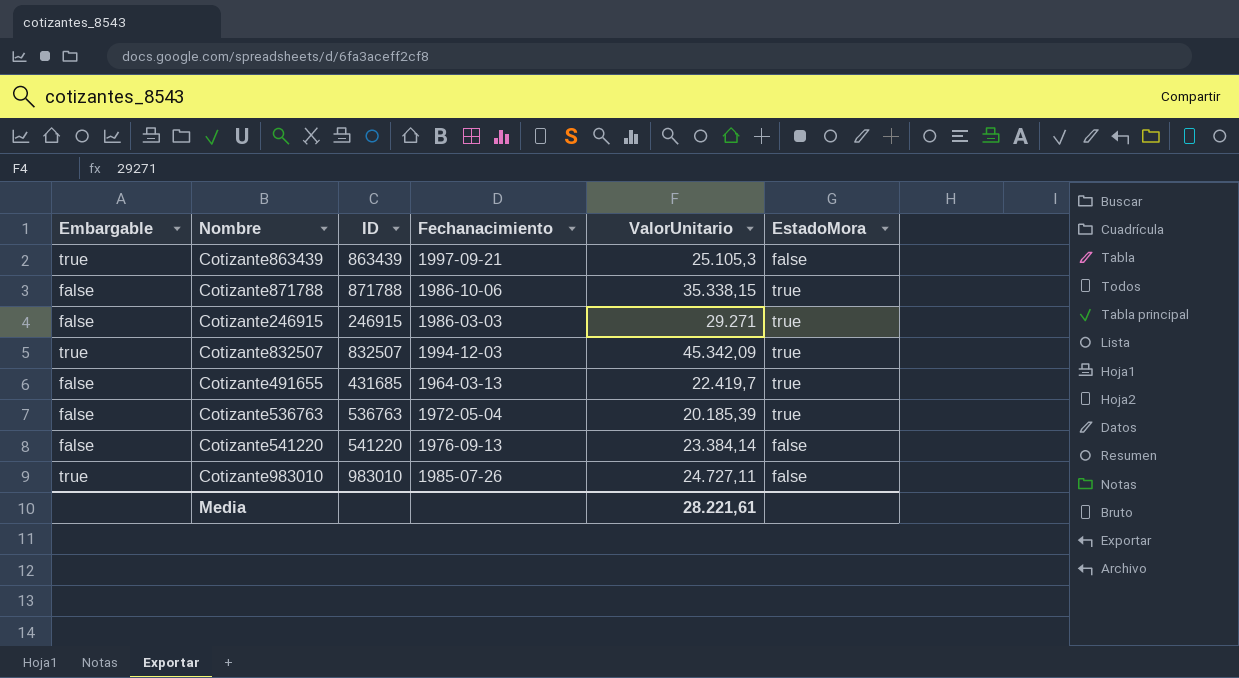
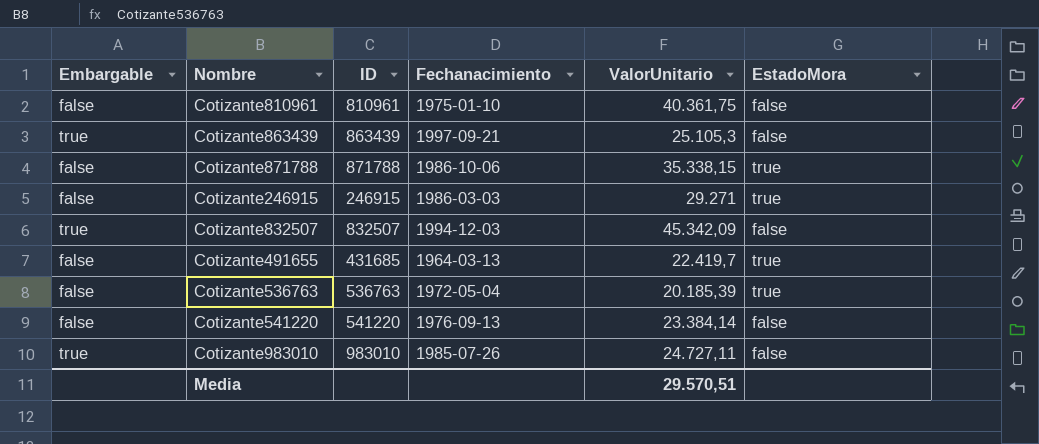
row Cotizante810961: none -> false | 810961 | 1975-01-10 | 40.361,75 | false
Cotizante832507 | EstadoMora: true -> false
Media | ValorUnitario: 28.221,61 -> 29.570,51

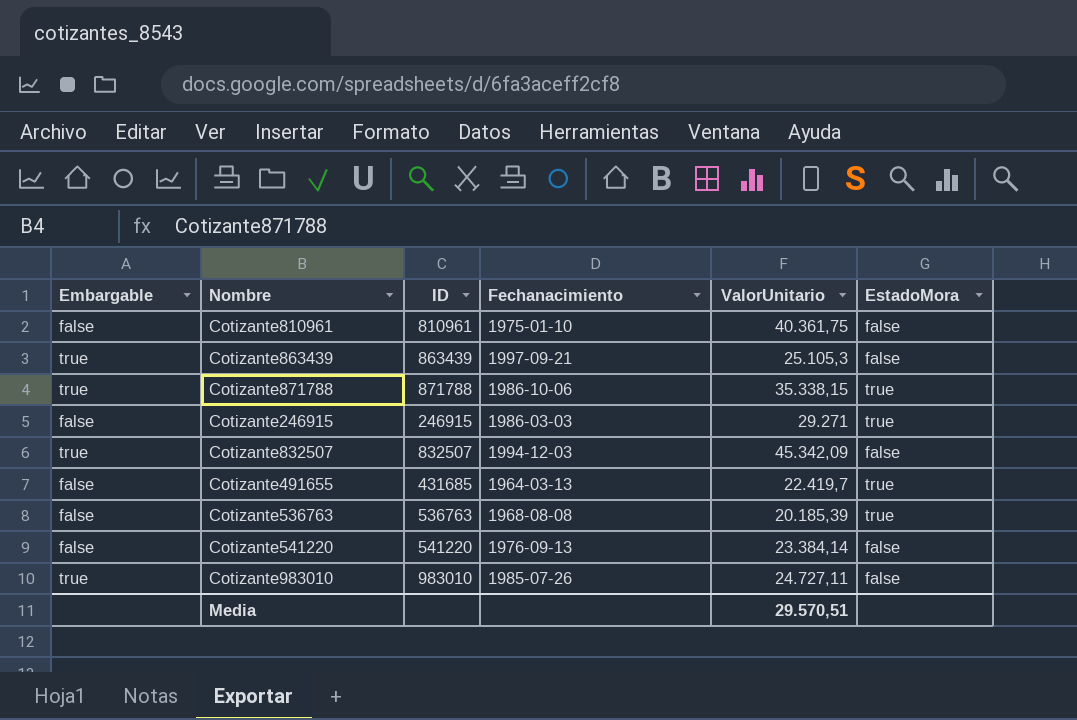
Cotizante871788 | Embargable: false -> true
Cotizante536763 | Fechanacimiento: 1972-05-04 -> 1968-08-08

